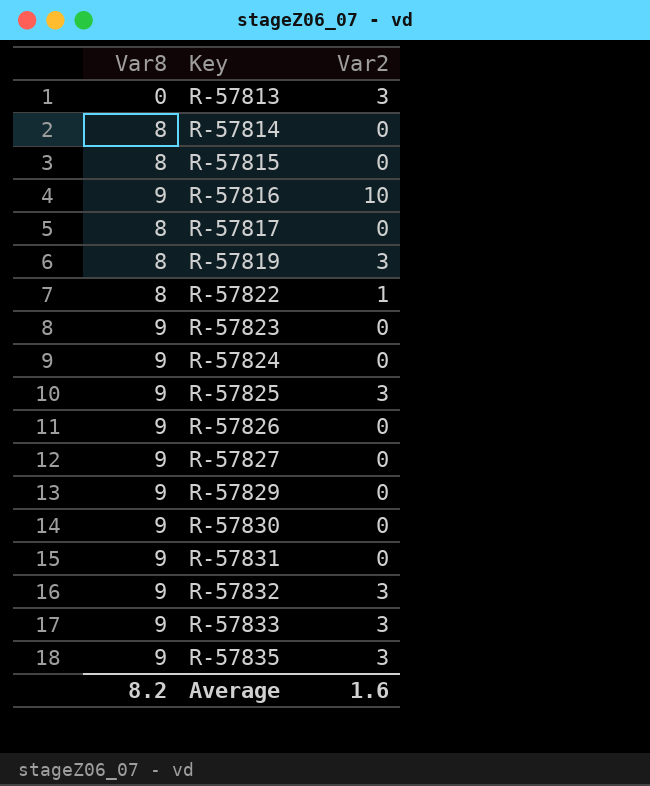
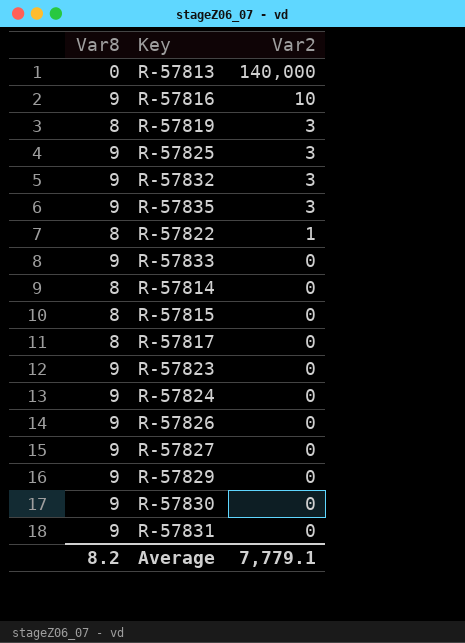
row order: Key ascending -> Var2 descending
R-57813 | Var2: 3 -> 140,000
R-57833 | Var2: 3 -> 0
Average | Var2: 1.6 -> 7,779.1

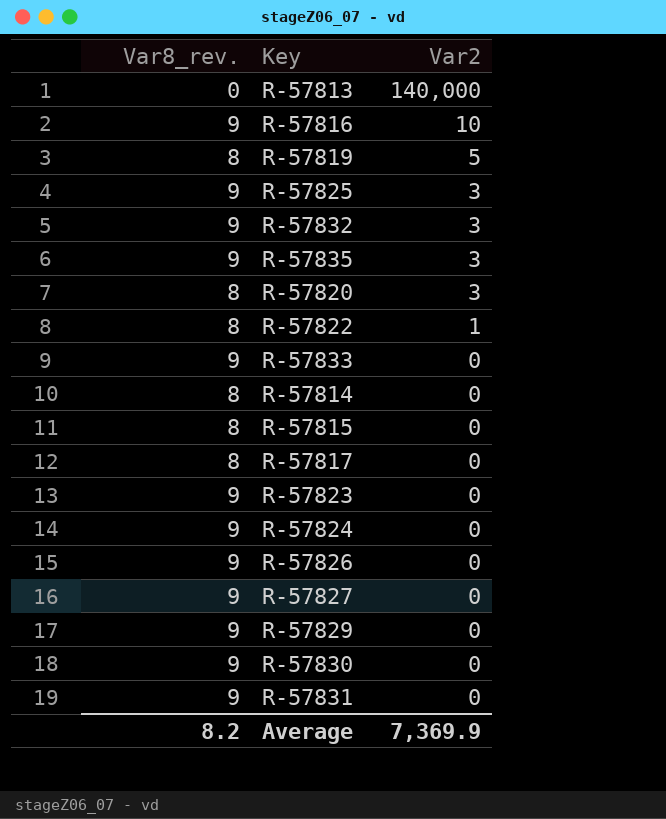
column name: Var8 -> Var8_rev.
R-57819 | Var2: 3 -> 5
row R-57820: none -> 8 | 3
Average | Var2: 7,779.1 -> 7,369.9

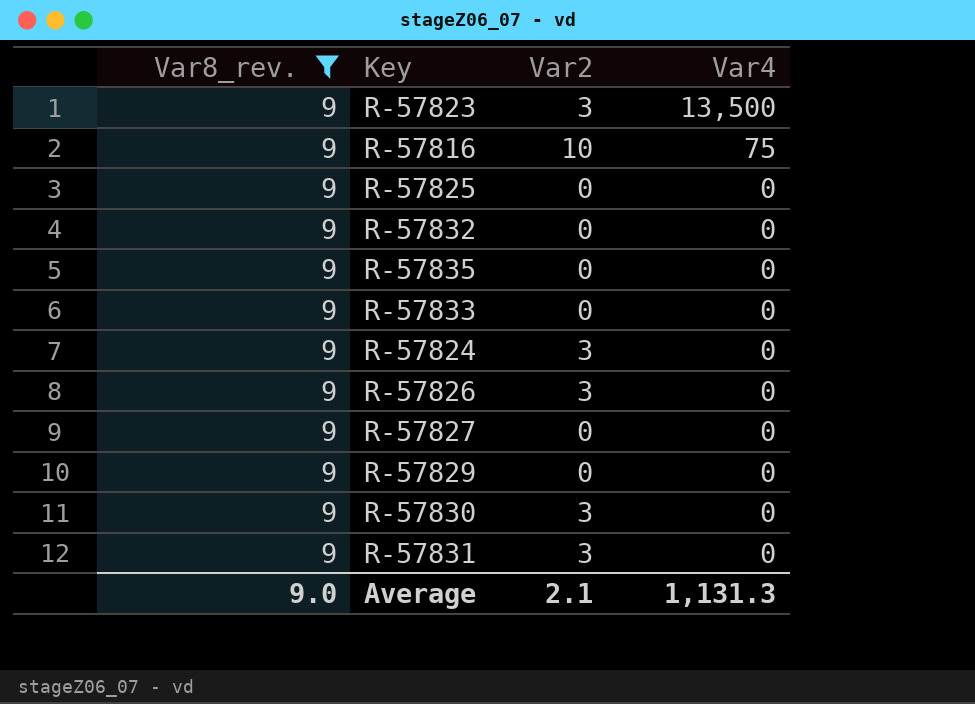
filter: none -> Var8_rev. = 9
row order: Var2 descending -> Var4 descending
column Var4 | position: none -> 4
R-57823 | Var2: 0 -> 3
R-57825 | Var2: 3 -> 0
R-57832 | Var2: 3 -> 0
R-57835 | Var2: 3 -> 0
R-57824 | Var2: 0 -> 3
R-57826 | Var2: 0 -> 3
R-57830 | Var2: 0 -> 3
R-57831 | Var2: 0 -> 3
Average | Var8_rev.: 8.2 -> 9.0
Average | Var2: 7,369.9 -> 2.1

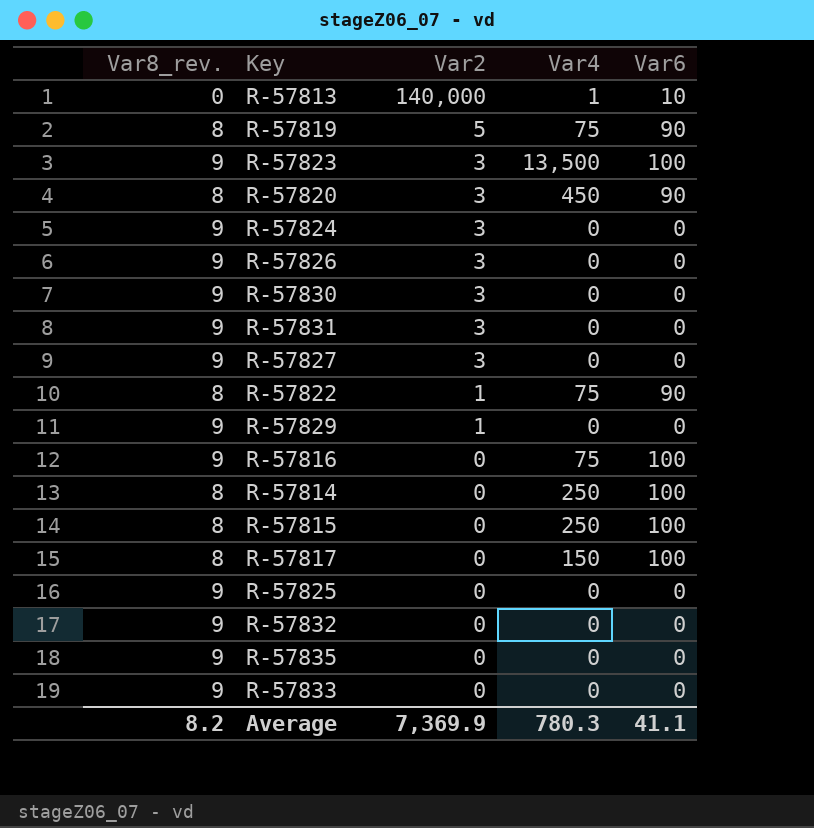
filter: Var8_rev. = 9 -> none
row order: Var4 descending -> Var2 descending
column Var6 | position: none -> 5
R-57827 | Var2: 0 -> 3
R-57829 | Var2: 0 -> 1
R-57816 | Var2: 10 -> 0
Average | Var8_rev.: 9.0 -> 8.2
Average | Var2: 2.1 -> 7,369.9
Average | Var4: 1,131.3 -> 780.3

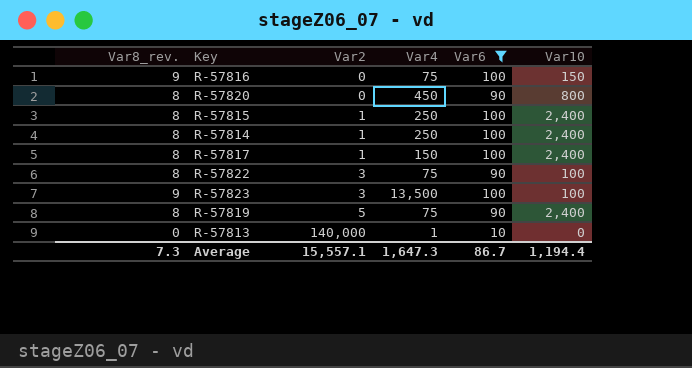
filter: none -> Var6 != 0
row order: Var2 descending -> Var2 ascending
column Var10 | position: none -> 6
R-57820 | Var2: 3 -> 0
R-57815 | Var2: 0 -> 1
R-57814 | Var2: 0 -> 1
R-57817 | Var2: 0 -> 1
R-57822 | Var2: 1 -> 3
Average | Var8_rev.: 8.2 -> 7.3
Average | Var2: 7,369.9 -> 15,557.1
Average | Var4: 780.3 -> 1,647.3
Average | Var6: 41.1 -> 86.7

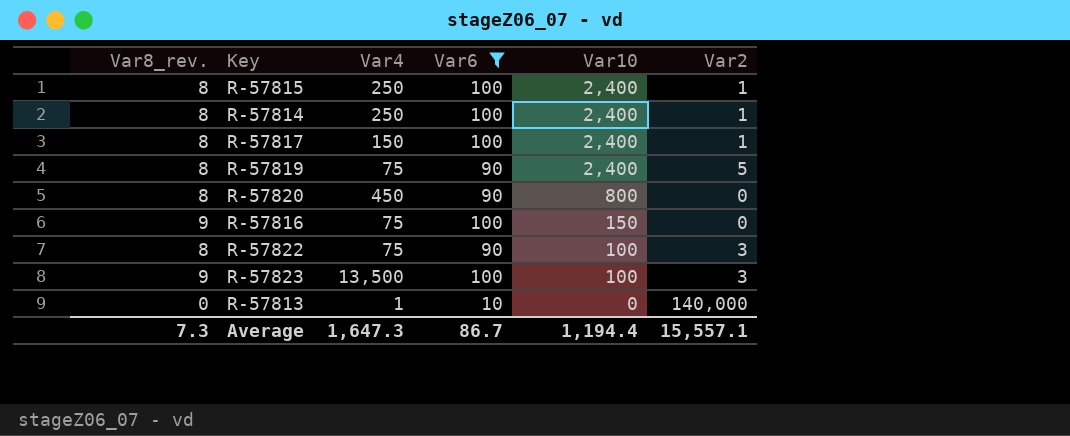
row order: Var2 ascending -> Var10 descending
column Var2 | position: 3 -> 6

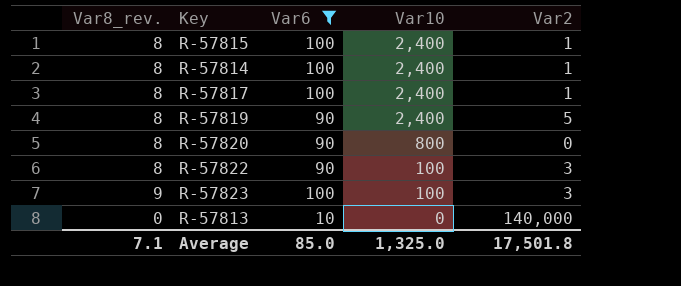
column Var4 | position: 3 -> none
row R-57816: 9 | 75 | 100 | 150 | 0 -> none
Average | Var8_rev.: 7.3 -> 7.1
Average | Var6: 86.7 -> 85.0
Average | Var10: 1,194.4 -> 1,325.0
Average | Var2: 15,557.1 -> 17,501.8

